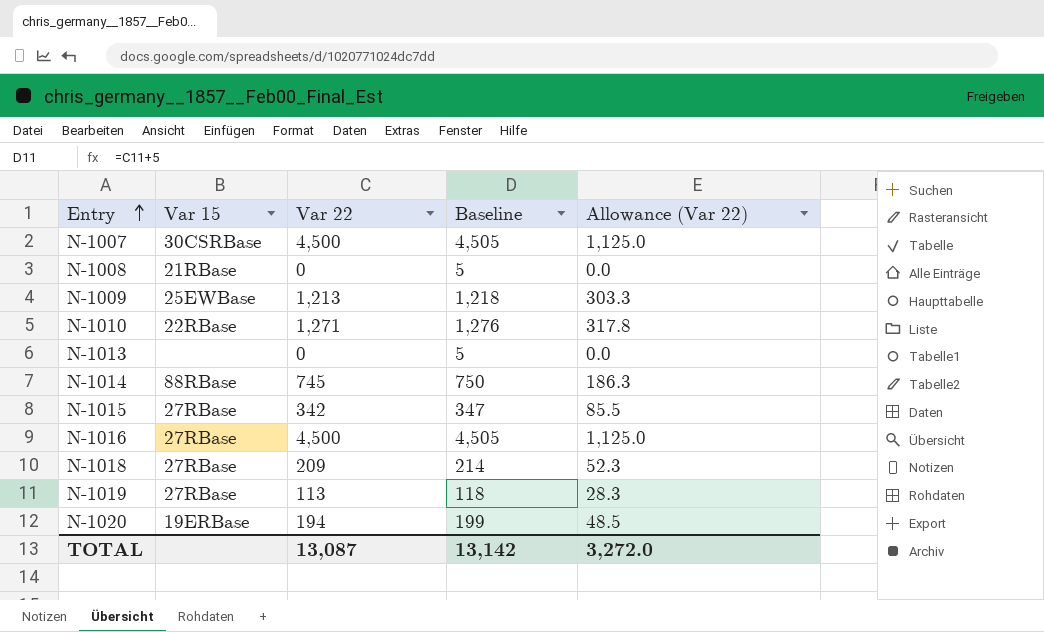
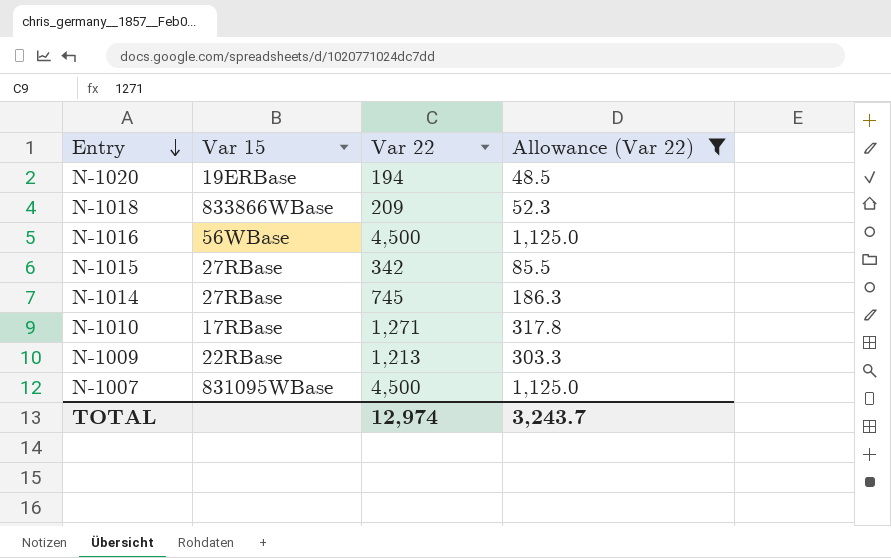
filter: none -> Allowance (Var 22) >= 48.5
row order: Entry ascending -> Entry descending
column Baseline | formula: [Var 22] + 5 -> none
N-1018 | Var 15: 27RBase -> 833866WBase
N-1016 | Var 15: 27RBase -> 56WBase
N-1014 | Var 15: 88RBase -> 27RBase
N-1010 | Var 15: 22RBase -> 17RBase
N-1009 | Var 15: 25EWBase -> 22RBase
N-1007 | Var 15: 30CSRBase -> 831095WBase
TOTAL | Var 22: 13,087 -> 12,974
TOTAL | Allowance (Var 22): 3,272.0 -> 3,243.7

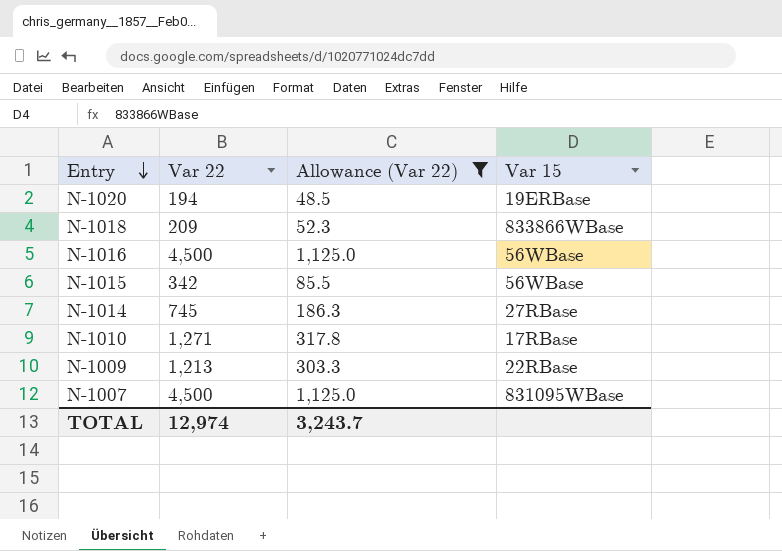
column Var 15 | position: 2 -> 4
N-1015 | Var 15: 27RBase -> 56WBase

